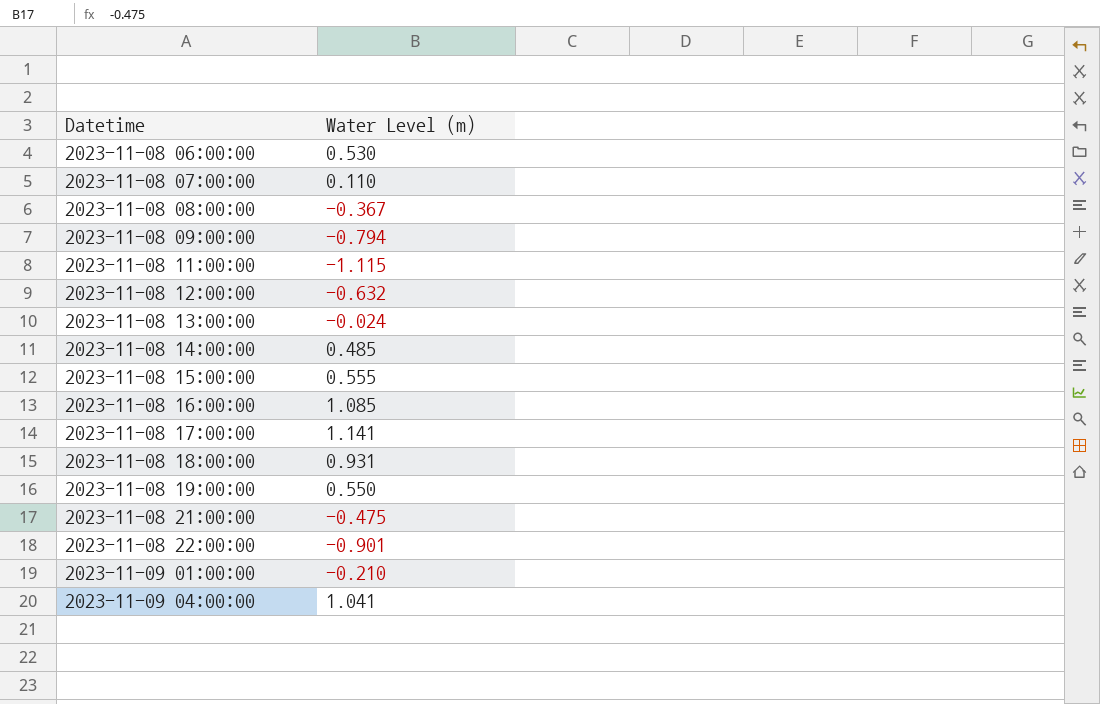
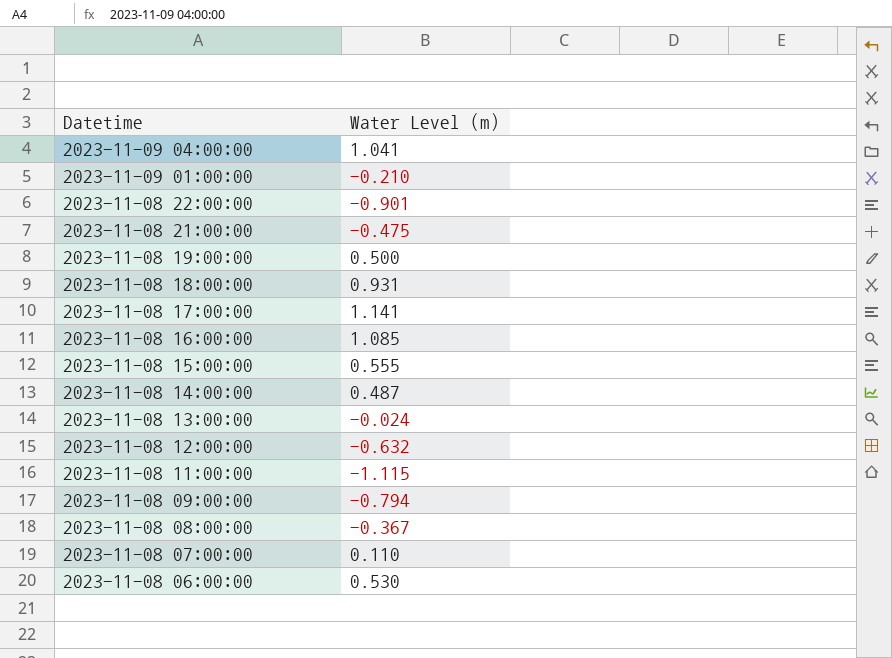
row order: Datetime ascending -> Datetime descending
2023-11-08 19:00:00 | Water Level (m): 0.550 -> 0.500
2023-11-08 14:00:00 | Water Level (m): 0.485 -> 0.487

